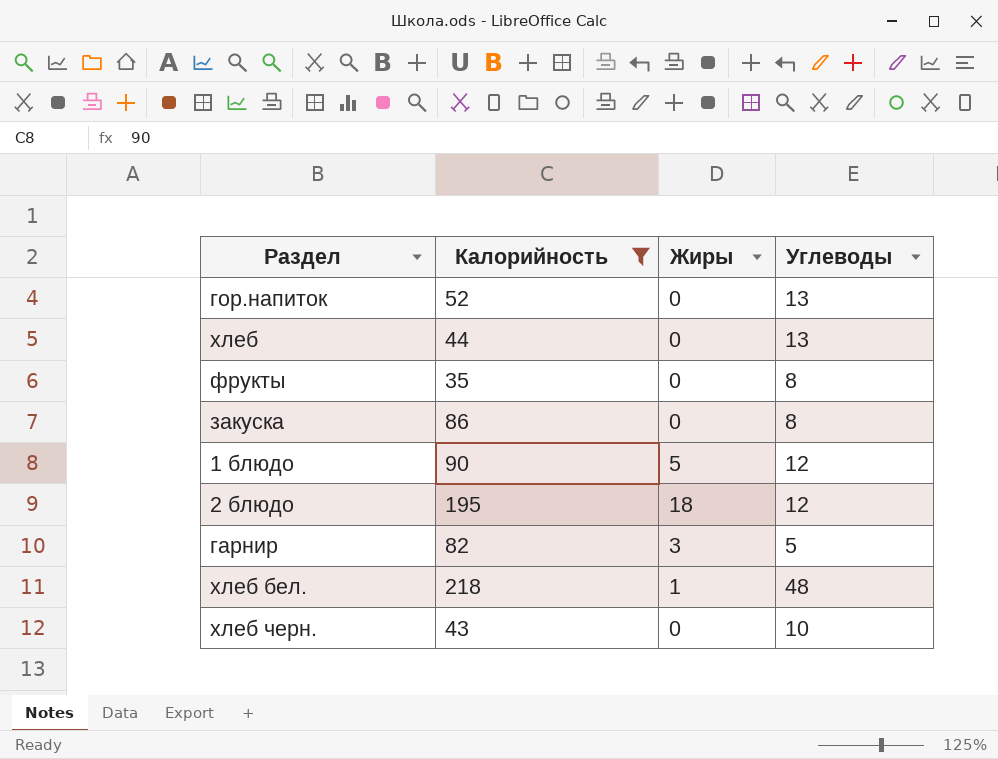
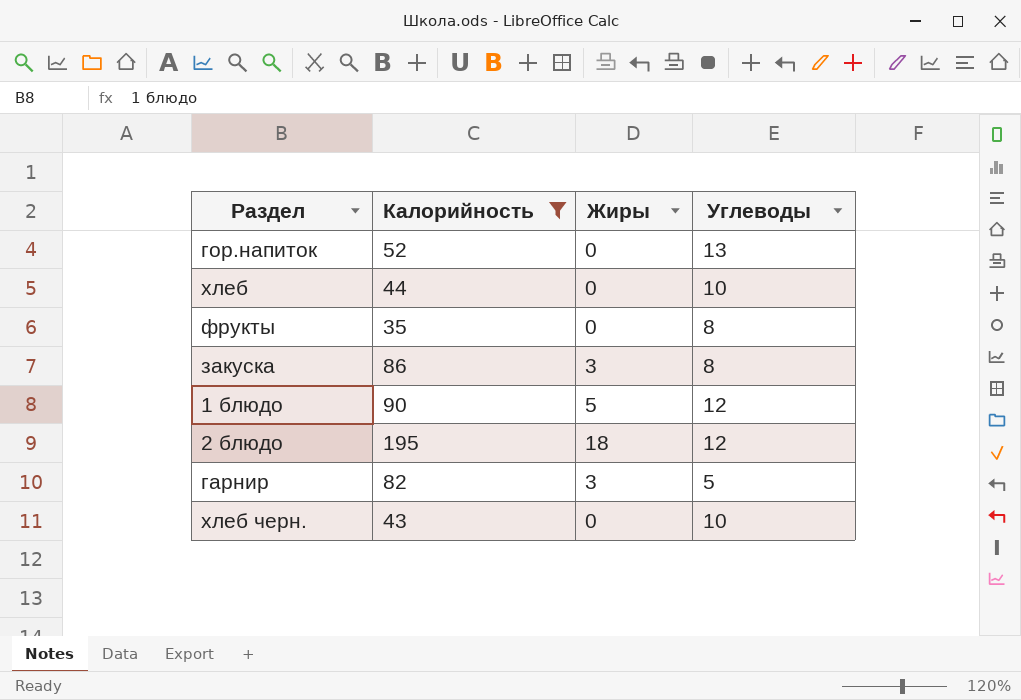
row хлеб бел.: 218 | 1 | 48 -> none
хлеб | Углеводы: 13 -> 10
закуска | Жиры: 0 -> 3

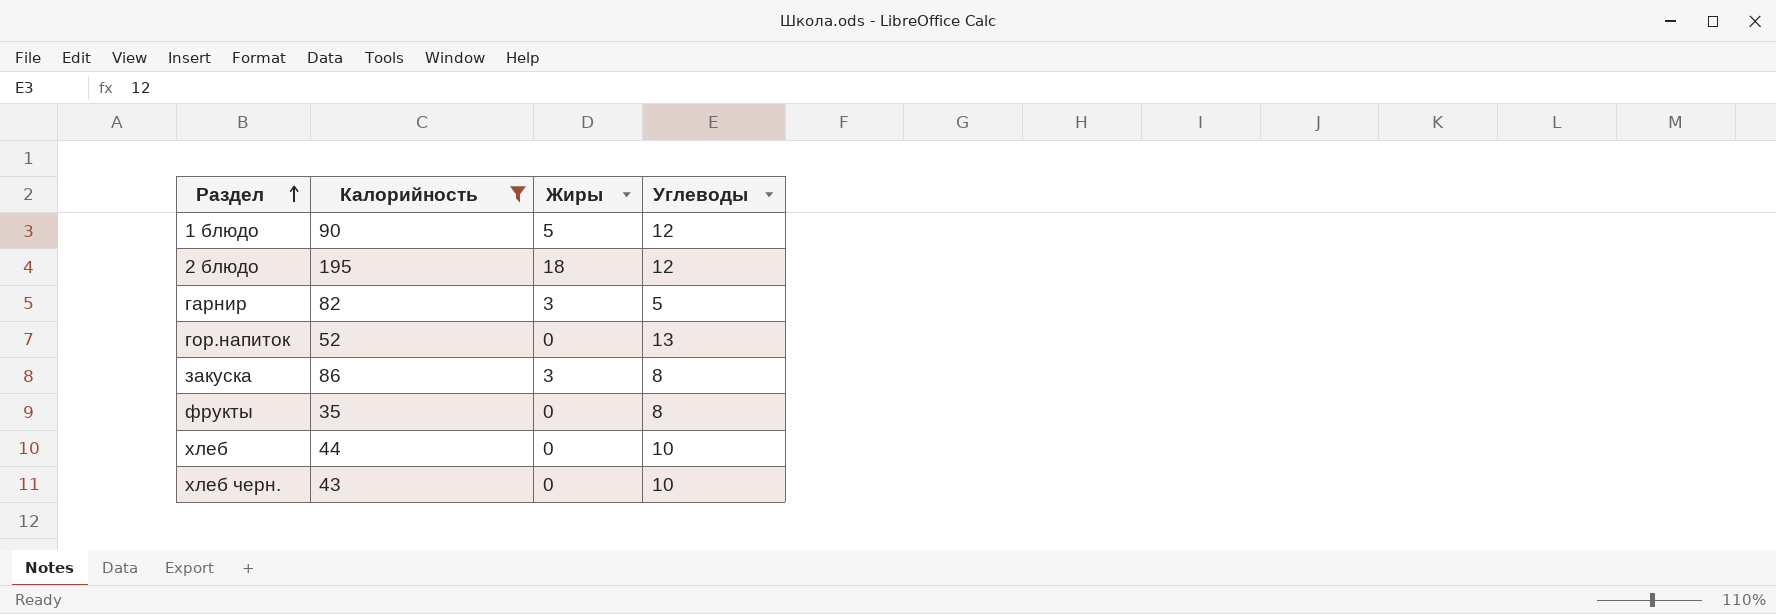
row order: none -> Раздел ascending

